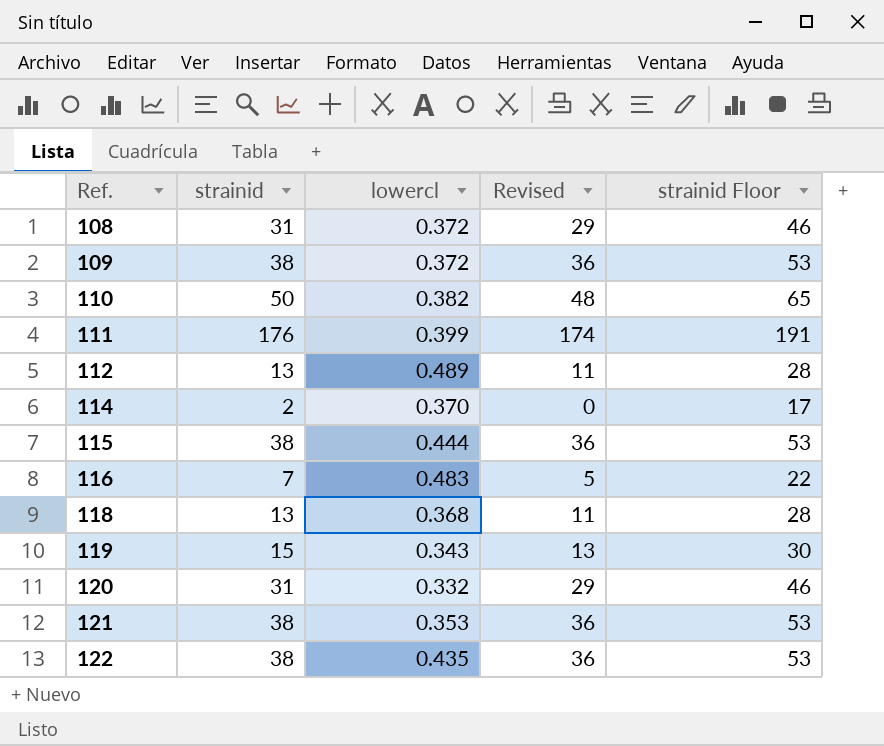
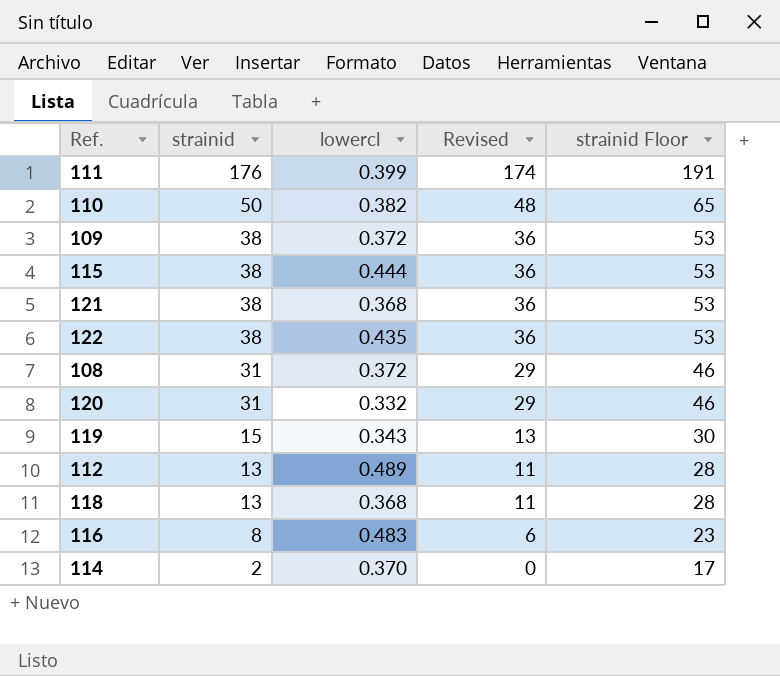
row order: Ref. ascending -> strainid descending
121 | lowercl: 0.353 -> 0.368
116 | strainid: 7 -> 8
116 | Revised: 5 -> 6
116 | strainid Floor: 22 -> 23

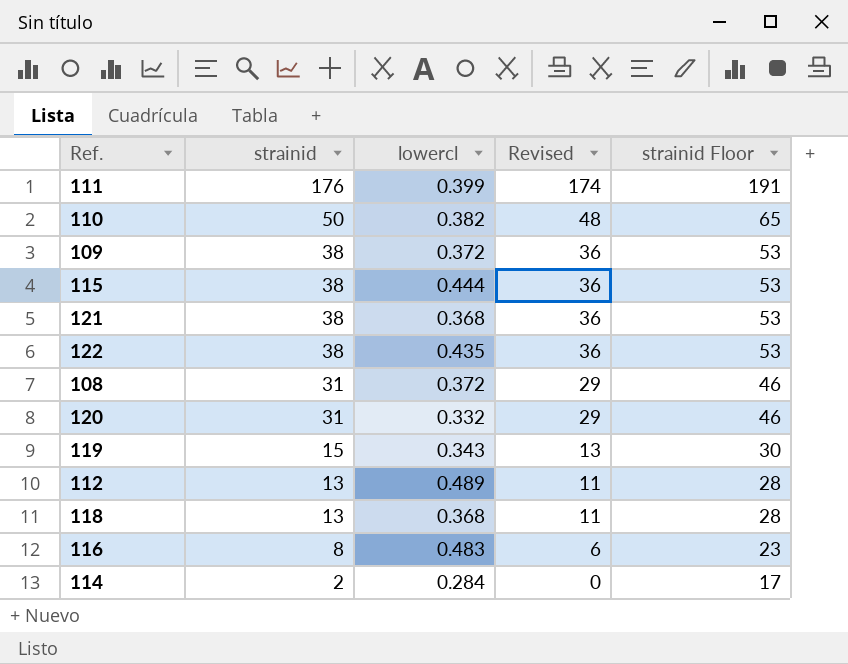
114 | lowercl: 0.370 -> 0.284

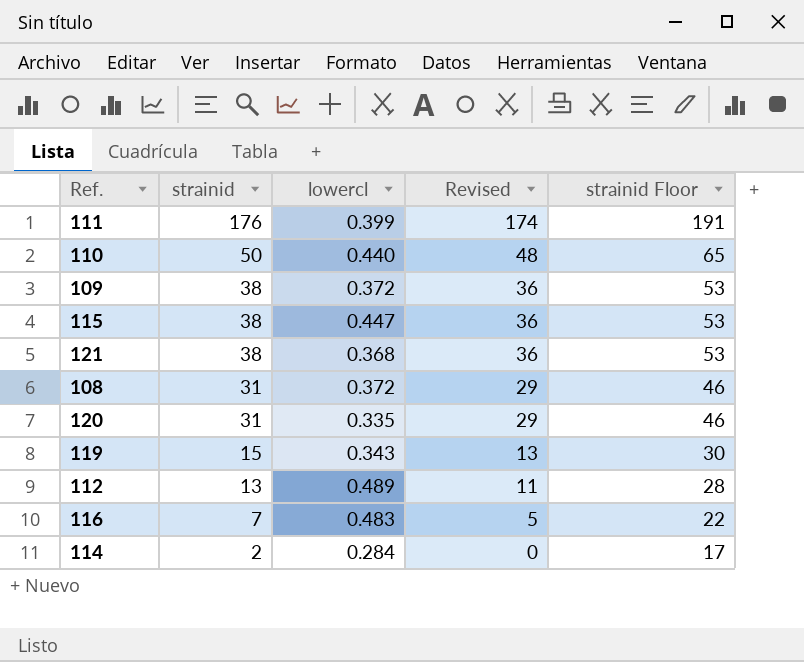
row 122: 38 | 0.435 | 36 | 53 -> none
row 118: 13 | 0.368 | 11 | 28 -> none
110 | lowercl: 0.382 -> 0.440
115 | lowercl: 0.444 -> 0.447
120 | lowercl: 0.332 -> 0.335
116 | strainid: 8 -> 7
116 | Revised: 6 -> 5
116 | strainid Floor: 23 -> 22

